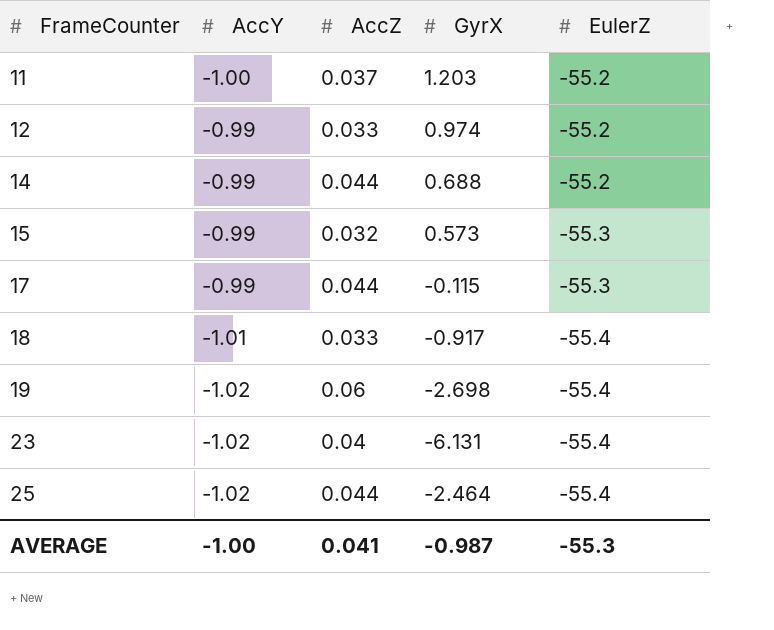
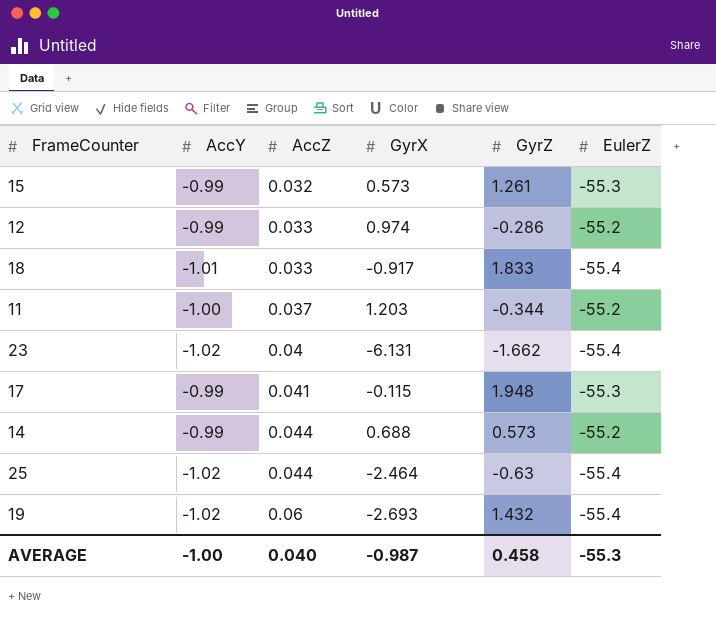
row order: FrameCounter ascending -> AccZ ascending
column GyrZ | position: none -> 5
17 | AccZ: 0.044 -> 0.041
19 | GyrX: -2.698 -> -2.693
AVERAGE | AccZ: 0.041 -> 0.040

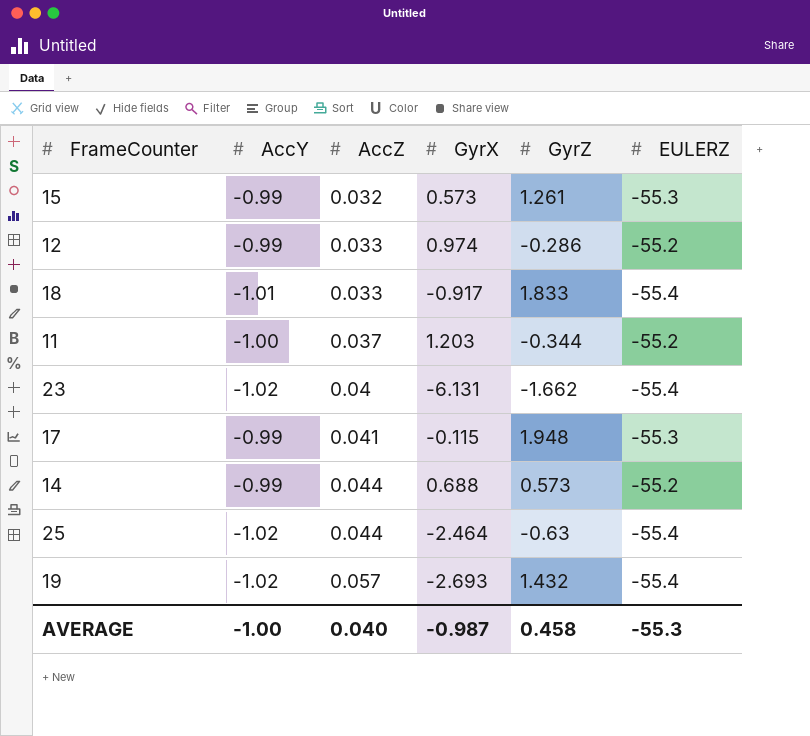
column name: EulerZ -> EULERZ
19 | AccZ: 0.06 -> 0.057

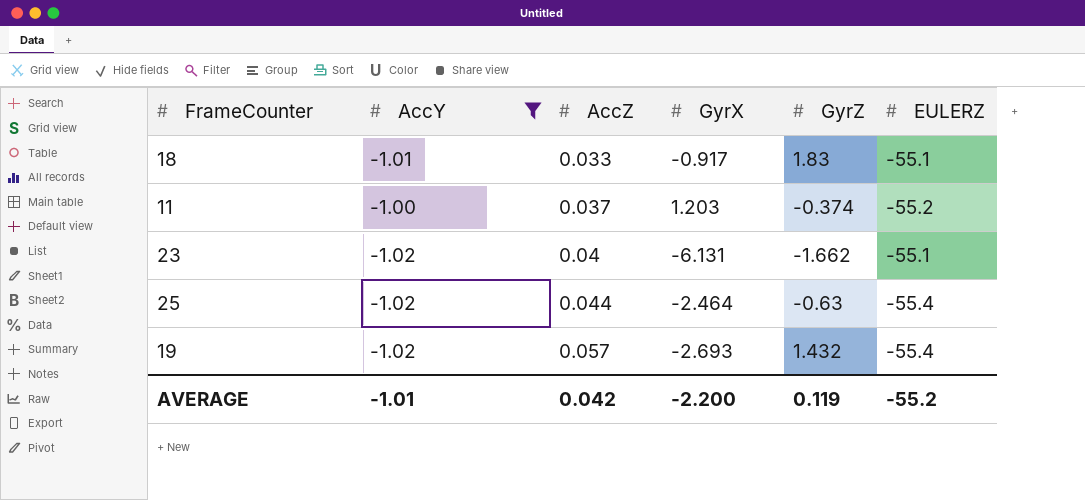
filter: none -> AccY != -0.99
18 | GyrZ: 1.833 -> 1.83
18 | EULERZ: -55.4 -> -55.1
11 | GyrZ: -0.344 -> -0.374
23 | EULERZ: -55.4 -> -55.1
AVERAGE | AccY: -1.00 -> -1.01
AVERAGE | AccZ: 0.040 -> 0.042
AVERAGE | GyrX: -0.987 -> -2.200
AVERAGE | GyrZ: 0.458 -> 0.119
AVERAGE | EULERZ: -55.3 -> -55.2

